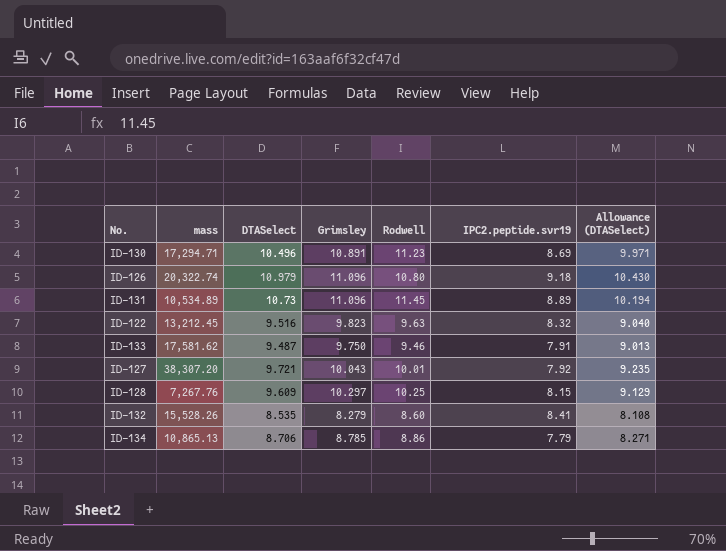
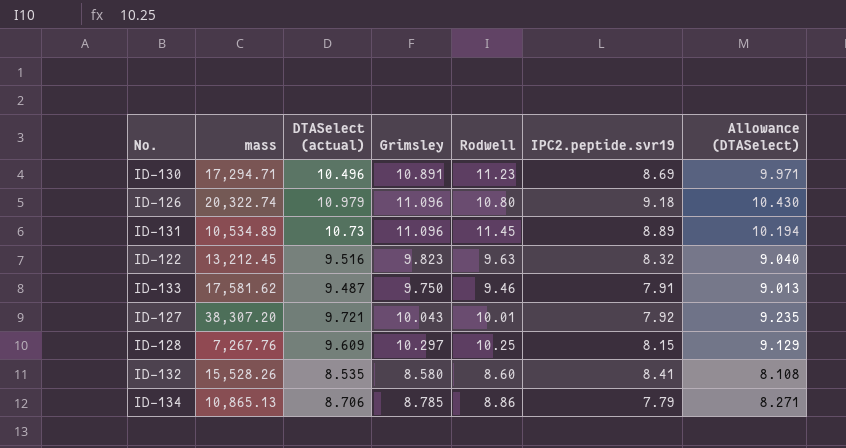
column name: DTASelect -> DTASelect (actual)
ID-132 | Grimsley: 8.279 -> 8.580

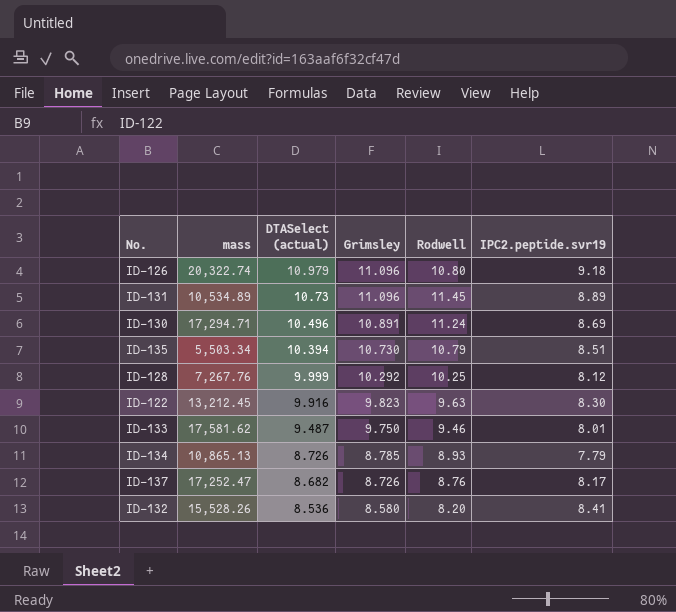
row order: none -> DTASelect (actual) descending
column Allowance (DTASelect) | formula: [DTASelect (actual)] * 0.95 -> none
row ID-127: 38,307.20 | 9.721 | 10.043 | 10.01 | 7.92 | 9.235 -> none
ID-130 | Rodwell: 11.23 -> 11.24
row ID-135: none -> 5,503.34 | 10.394 | 10.730 | 10.79 | 8.51
ID-128 | DTASelect (actual): 9.609 -> 9.999
ID-128 | Grimsley: 10.297 -> 10.292
ID-128 | IPC2.peptide.svr19: 8.15 -> 8.12
ID-122 | DTASelect (actual): 9.516 -> 9.916
ID-122 | IPC2.peptide.svr19: 8.32 -> 8.30
ID-133 | IPC2.peptide.svr19: 7.91 -> 8.01
ID-134 | DTASelect (actual): 8.706 -> 8.726
ID-134 | Rodwell: 8.86 -> 8.93
row ID-137: none -> 17,252.47 | 8.682 | 8.726 | 8.76 | 8.17
ID-132 | DTASelect (actual): 8.535 -> 8.536
ID-132 | Rodwell: 8.60 -> 8.20

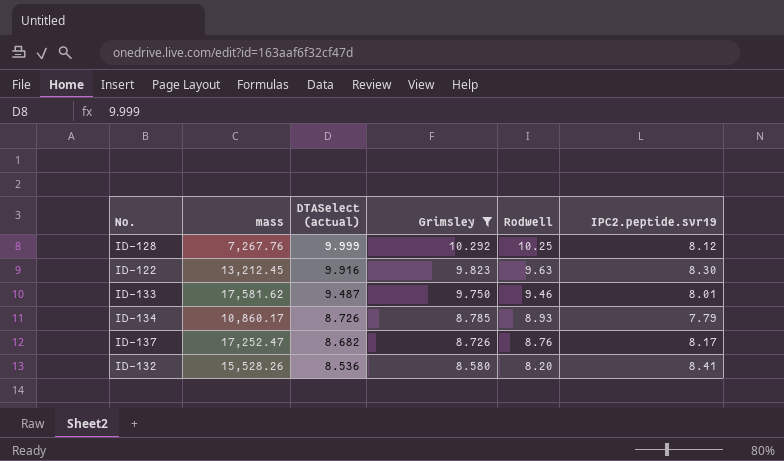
filter: none -> Grimsley <= 10.292
ID-134 | mass: 10,865.13 -> 10,860.17

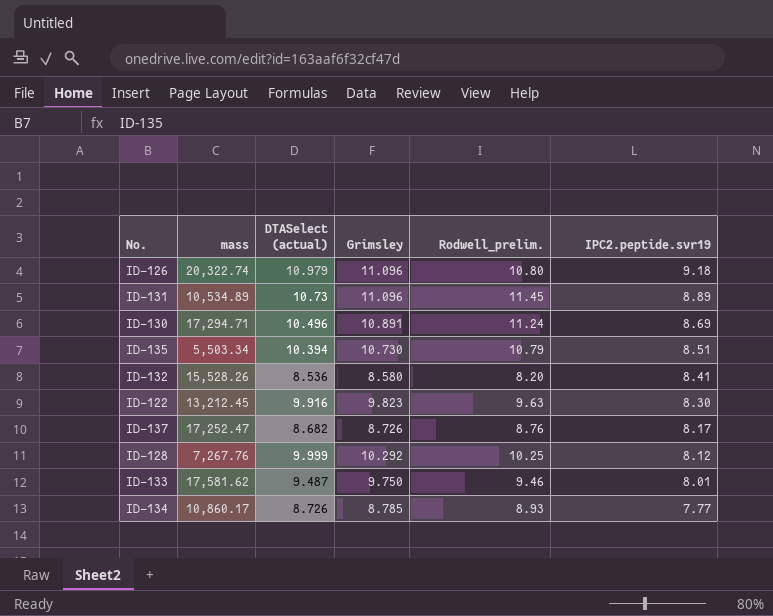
filter: Grimsley <= 10.292 -> none
row order: DTASelect (actual) descending -> IPC2.peptide.svr19 descending
column name: Rodwell -> Rodwell_prelim.
ID-134 | IPC2.peptide.svr19: 7.79 -> 7.77

